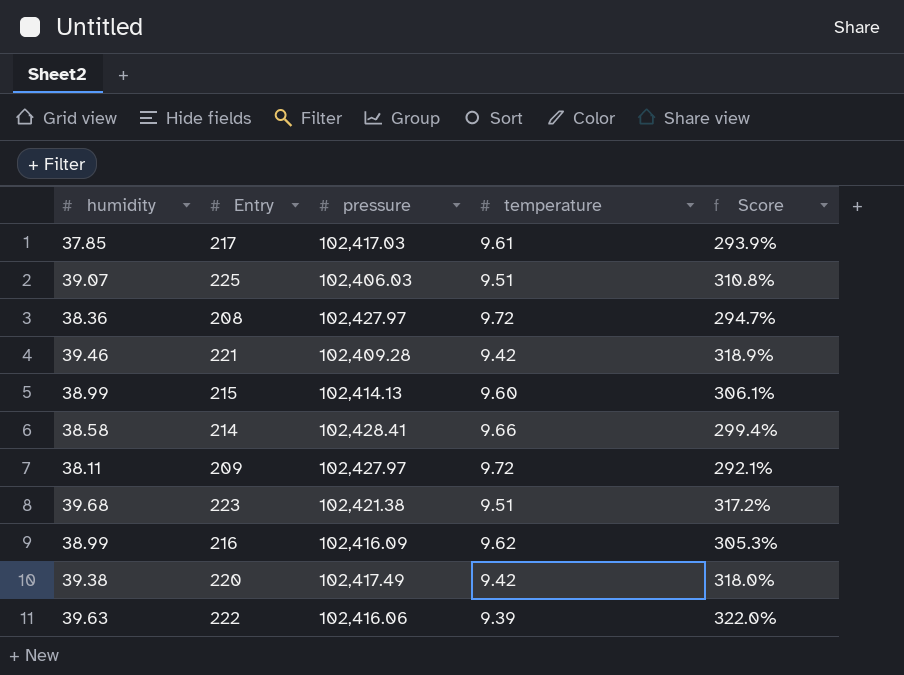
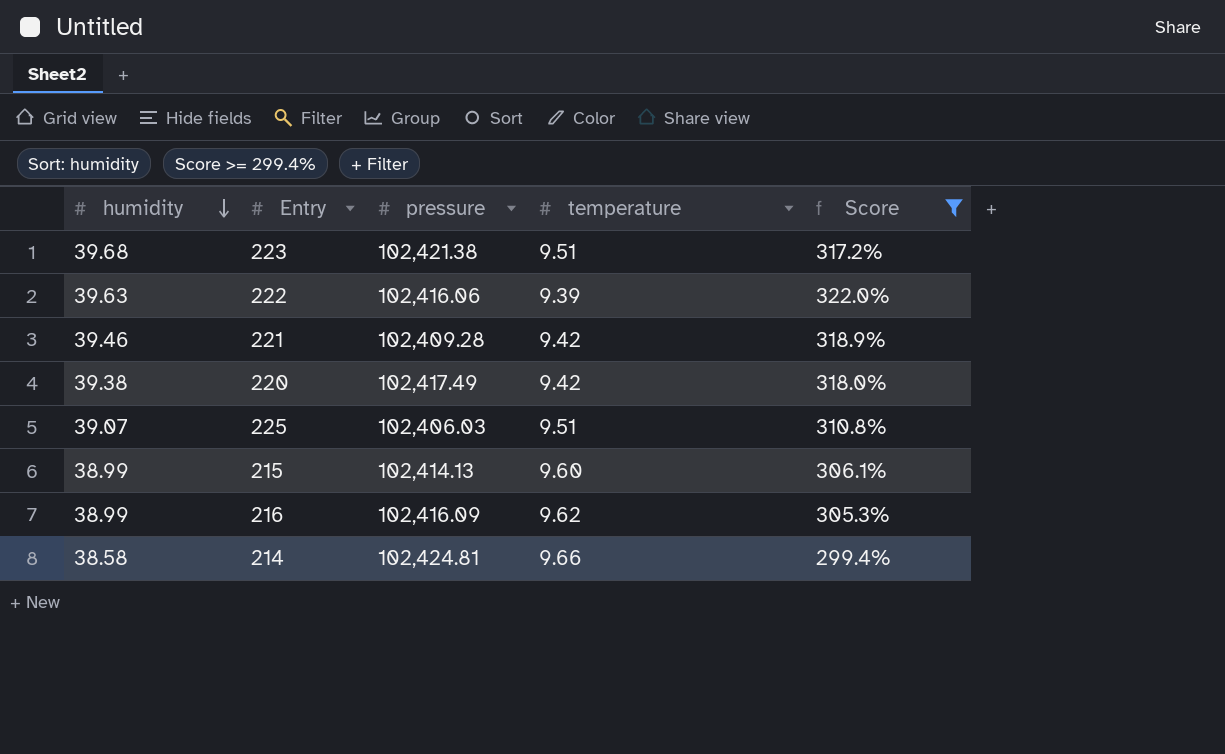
filter: none -> Score >= 299.4%
row order: none -> humidity descending
214 | pressure: 102,428.41 -> 102,424.81

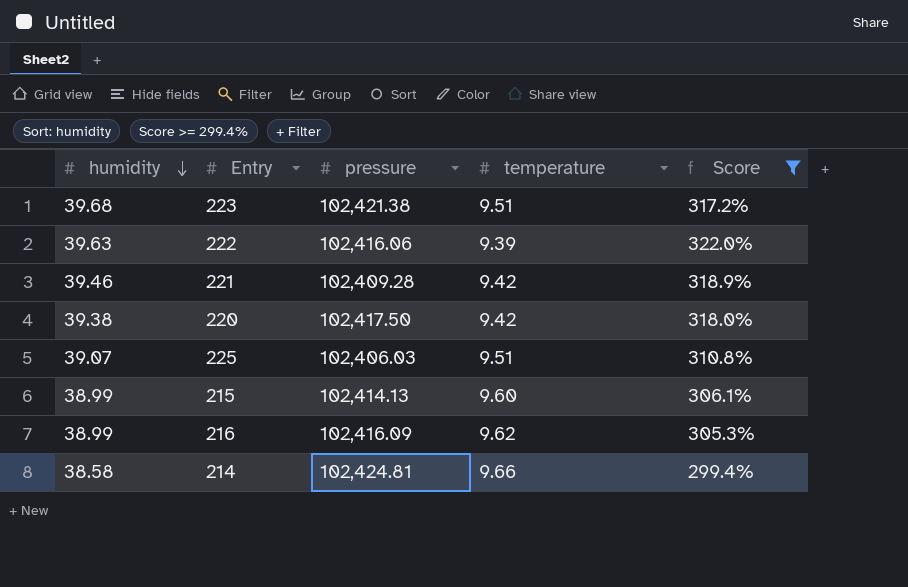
220 | pressure: 102,417.49 -> 102,417.50

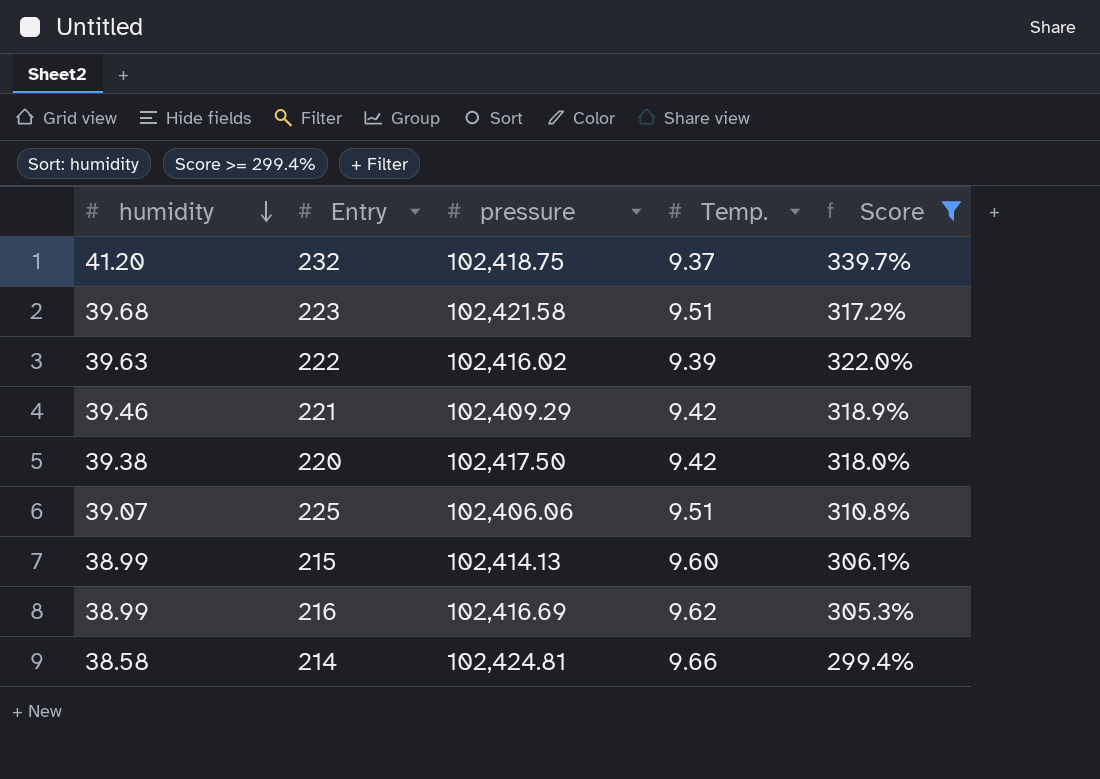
column name: temperature -> Temp.
row 232: none -> 41.20 | 102,418.75 | 9.37 | 339.7%
223 | pressure: 102,421.38 -> 102,421.58
222 | pressure: 102,416.06 -> 102,416.02
221 | pressure: 102,409.28 -> 102,409.29
225 | pressure: 102,406.03 -> 102,406.06
216 | pressure: 102,416.09 -> 102,416.69

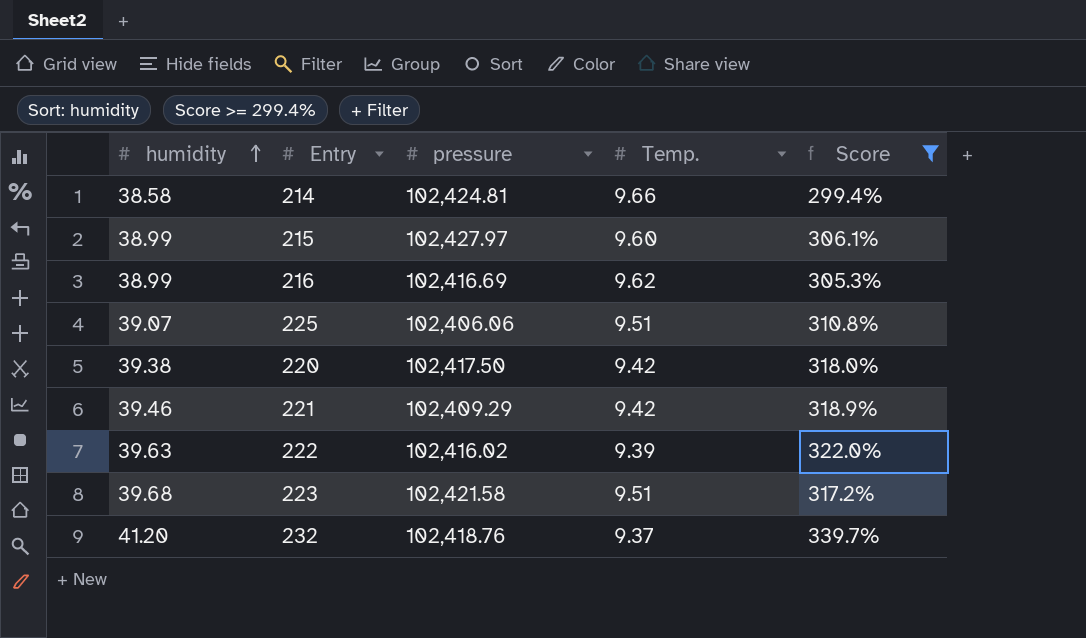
row order: humidity descending -> humidity ascending
215 | pressure: 102,414.13 -> 102,427.97
232 | pressure: 102,418.75 -> 102,418.76

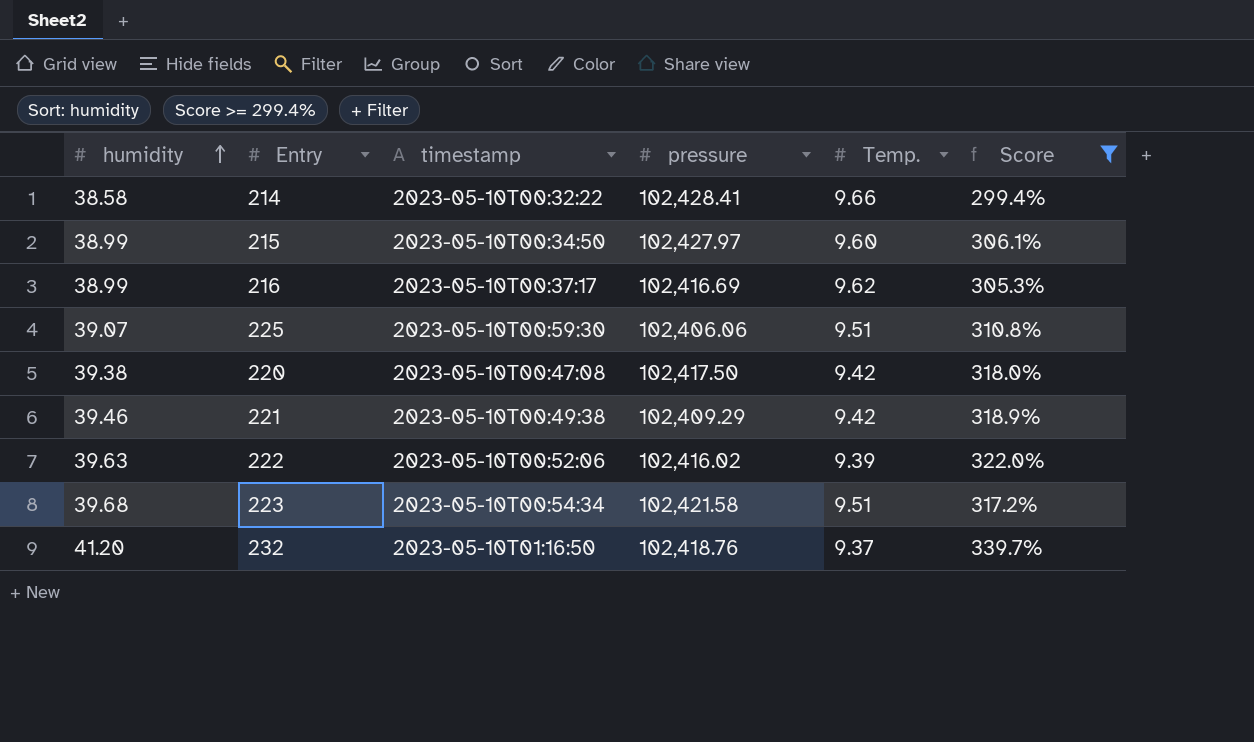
column timestamp | position: none -> 3
214 | pressure: 102,424.81 -> 102,428.41

